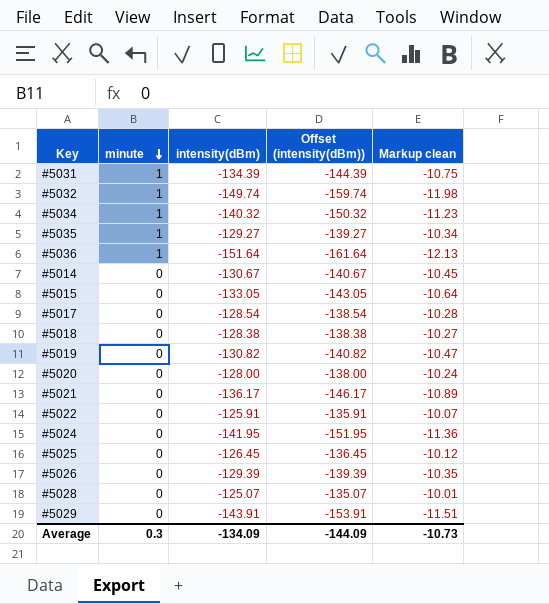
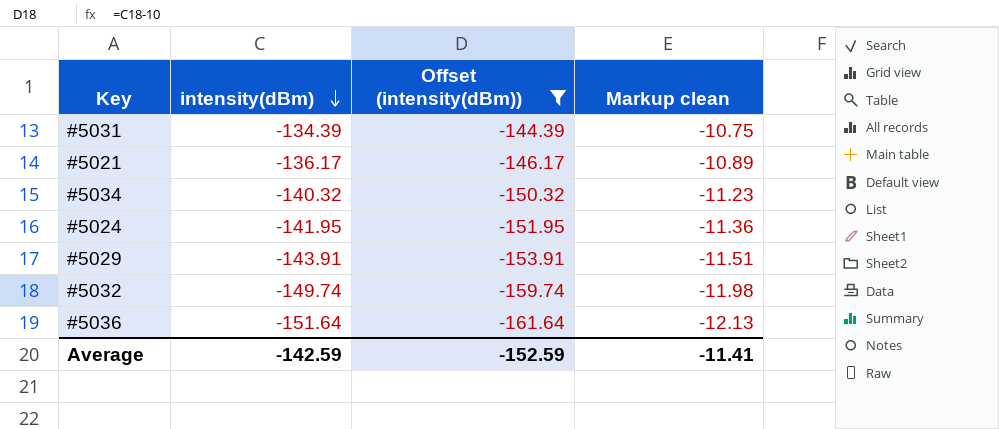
filter: none -> Offset (intensity(dBm)) <= -144.39
row order: minute descending -> intensity(dBm) descending
column minute | position: 2 -> none
Average | intensity(dBm): -134.09 -> -142.59
Average | Offset (intensity(dBm)): -144.09 -> -152.59
Average | Markup clean: -10.73 -> -11.41

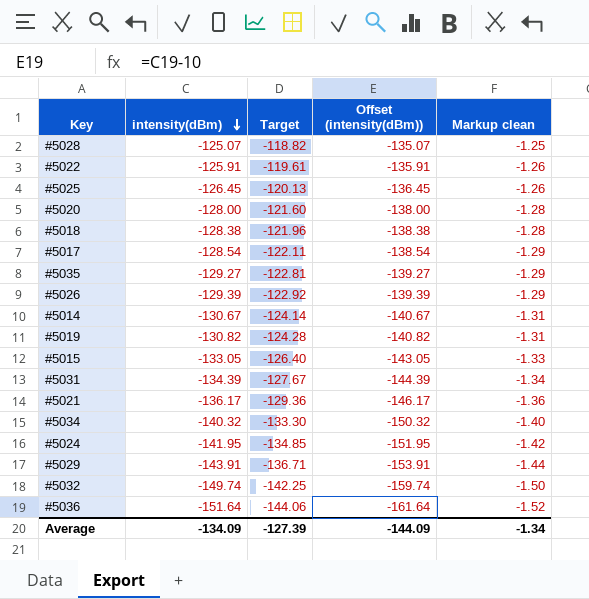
filter: Offset (intensity(dBm)) <= -144.39 -> none
column Target | formula: none -> [intensity(dBm)] * 0.95
column Markup clean | formula: [intensity(dBm)] * 0.08 -> [intensity(dBm)] * 0.01
Average | intensity(dBm): -142.59 -> -134.09
Average | Offset (intensity(dBm)): -152.59 -> -144.09
Average | Markup clean: -11.41 -> -1.34

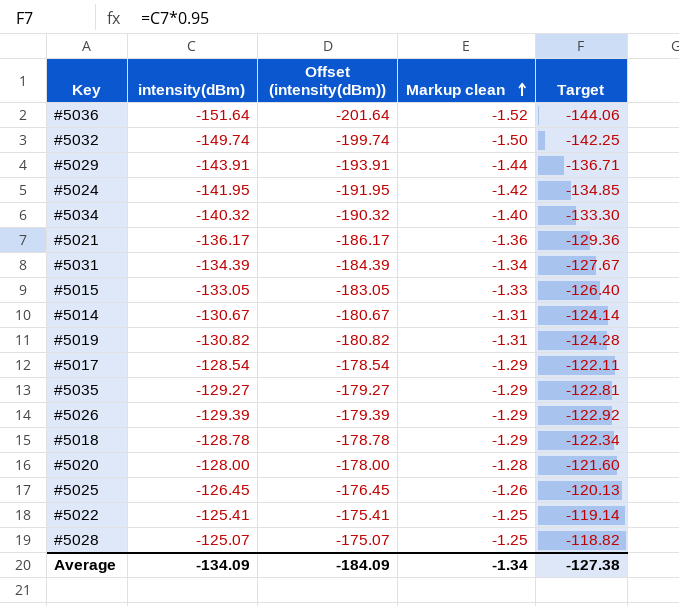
row order: intensity(dBm) descending -> Markup clean ascending
column Offset (intensity(dBm)) | formula: [intensity(dBm)] - 10 -> [intensity(dBm)] - 50
column Target | position: 3 -> 5
#5018 | intensity(dBm): -128.38 -> -128.78
#5018 | Markup clean: -1.28 -> -1.29
#5018 | Target: -121.96 -> -122.34
#5022 | intensity(dBm): -125.91 -> -125.41
#5022 | Markup clean: -1.26 -> -1.25
#5022 | Target: -119.61 -> -119.14
Average | Offset (intensity(dBm)): -144.09 -> -184.09
Average | Target: -127.39 -> -127.38

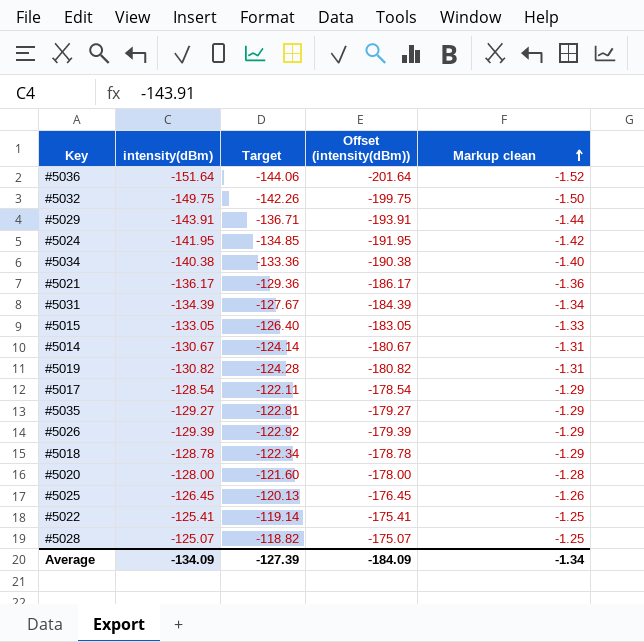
column Target | position: 5 -> 3
#5032 | intensity(dBm): -149.74 -> -149.75
#5032 | Target: -142.25 -> -142.26
#5032 | Offset (intensity(dBm)): -199.74 -> -199.75
#5034 | intensity(dBm): -140.32 -> -140.38
#5034 | Target: -133.30 -> -133.36
#5034 | Offset (intensity(dBm)): -190.32 -> -190.38
Average | Target: -127.38 -> -127.39

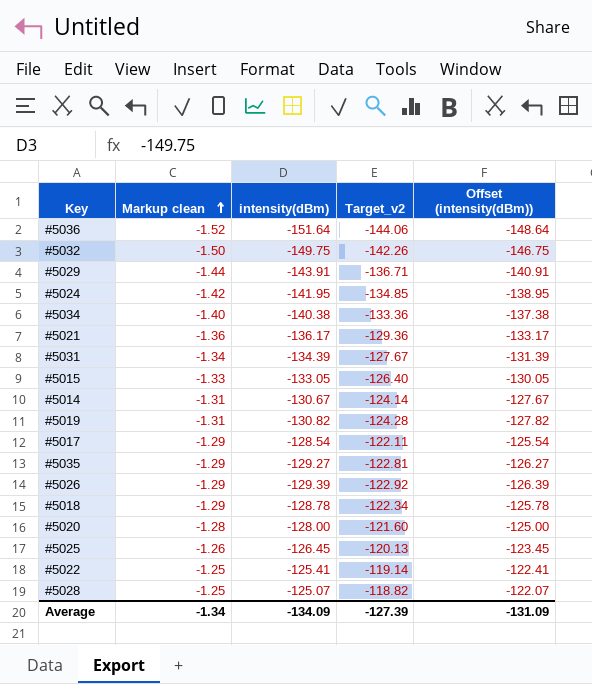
column Markup clean | position: 5 -> 2
column name: Target -> Target_v2
column Offset (intensity(dBm)) | formula: [intensity(dBm)] - 50 -> [intensity(dBm)] + 3
Average | Offset (intensity(dBm)): -184.09 -> -131.09

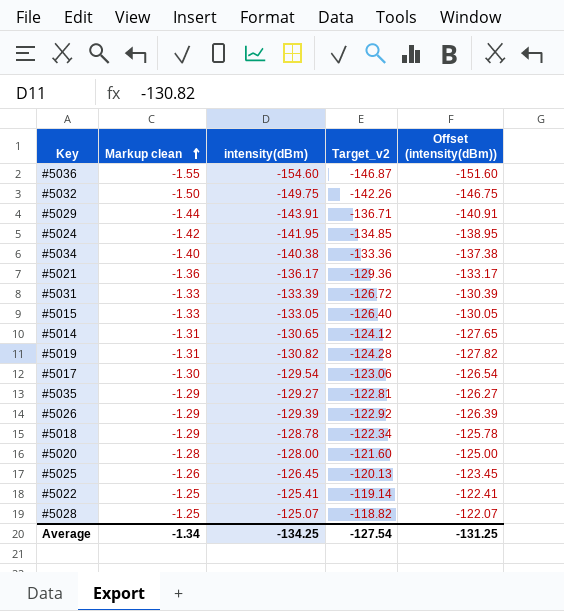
#5036 | Markup clean: -1.52 -> -1.55
#5036 | intensity(dBm): -151.64 -> -154.60
#5036 | Target_v2: -144.06 -> -146.87
#5036 | Offset (intensity(dBm)): -148.64 -> -151.60
#5031 | Markup clean: -1.34 -> -1.33
#5031 | intensity(dBm): -134.39 -> -133.39
#5031 | Target_v2: -127.67 -> -126.72
#5031 | Offset (intensity(dBm)): -131.39 -> -130.39
#5014 | intensity(dBm): -130.67 -> -130.65
#5014 | Target_v2: -124.14 -> -124.12
#5014 | Offset (intensity(dBm)): -127.67 -> -127.65
#5017 | Markup clean: -1.29 -> -1.30
#5017 | intensity(dBm): -128.54 -> -129.54
#5017 | Target_v2: -122.11 -> -123.06
#5017 | Offset (intensity(dBm)): -125.54 -> -126.54
Average | intensity(dBm): -134.09 -> -134.25
Average | Target_v2: -127.39 -> -127.54
Average | Offset (intensity(dBm)): -131.09 -> -131.25

